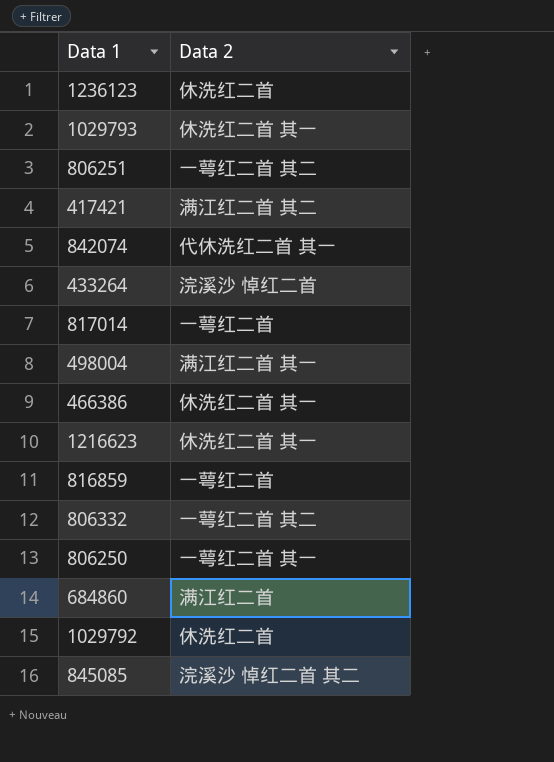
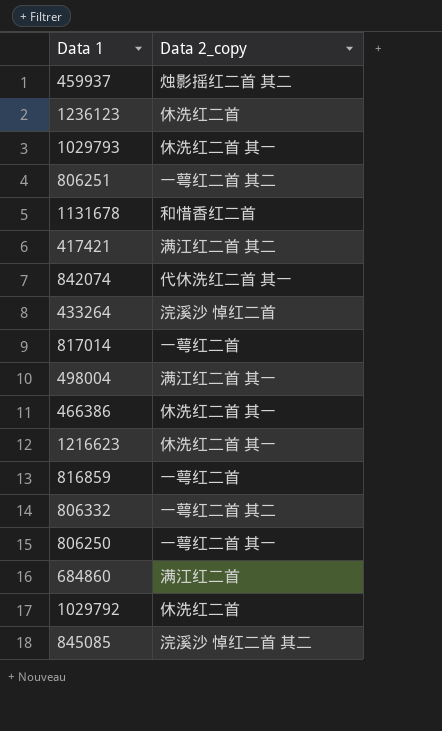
column name: Data 2 -> Data 2_copy
row 459937: none -> 烛影摇红二首 其二
row 1131678: none -> 和惜香红二首

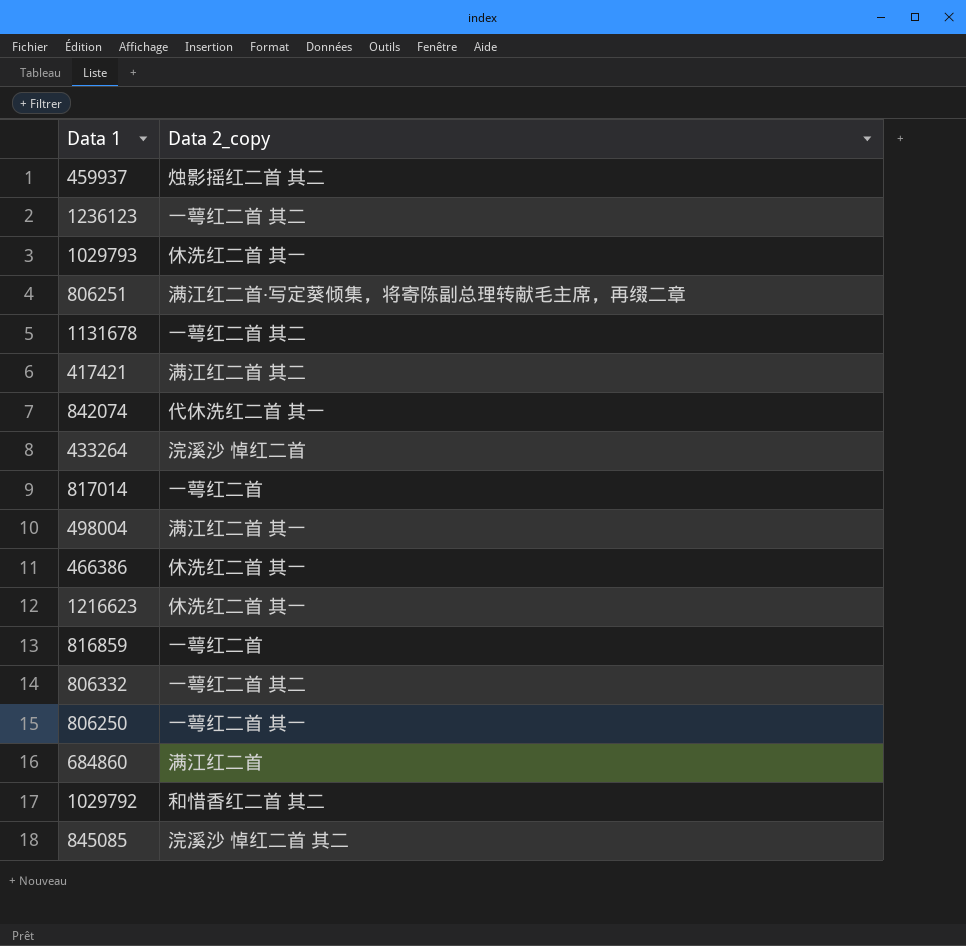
1236123 | Data 2_copy: 休洗红二首 -> 一萼红二首 其二
806251 | Data 2_copy: 一萼红二首 其二 -> 满江红二首·写定葵倾集，将寄陈副总理转献毛主席，再缀二章
1131678 | Data 2_copy: 和惜香红二首 -> 一萼红二首 其二
1029792 | Data 2_copy: 休洗红二首 -> 和惜香红二首 其二

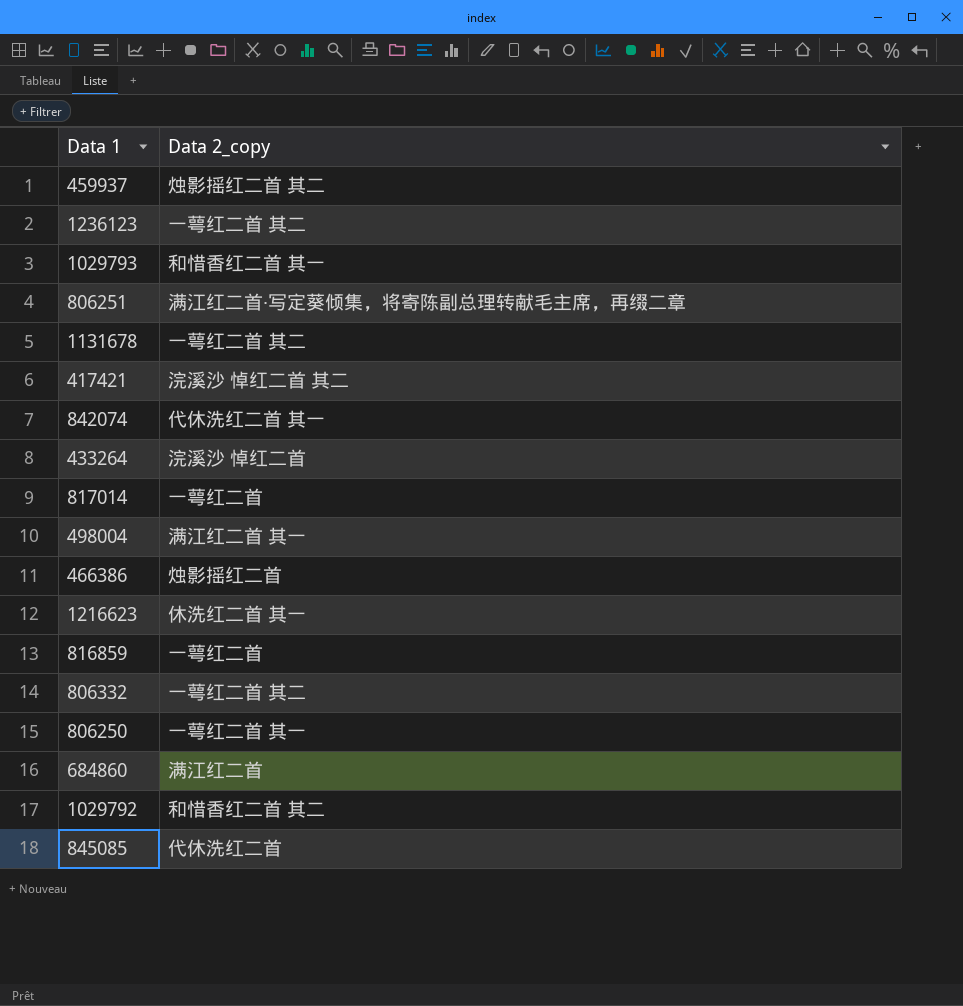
1029793 | Data 2_copy: 休洗红二首 其一 -> 和惜香红二首 其一
417421 | Data 2_copy: 满江红二首 其二 -> 浣溪沙 悼红二首 其二
466386 | Data 2_copy: 休洗红二首 其一 -> 烛影摇红二首
845085 | Data 2_copy: 浣溪沙 悼红二首 其二 -> 代休洗红二首

